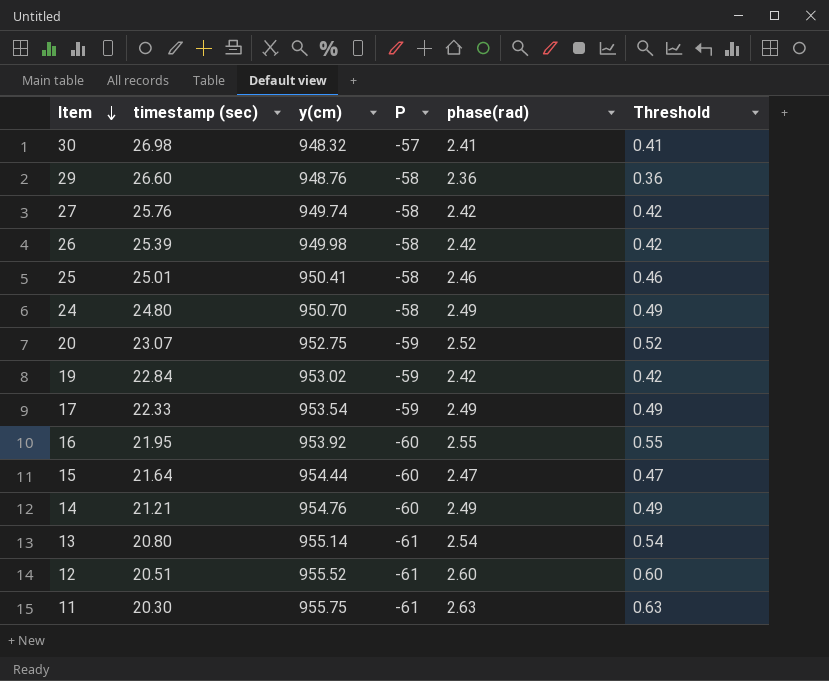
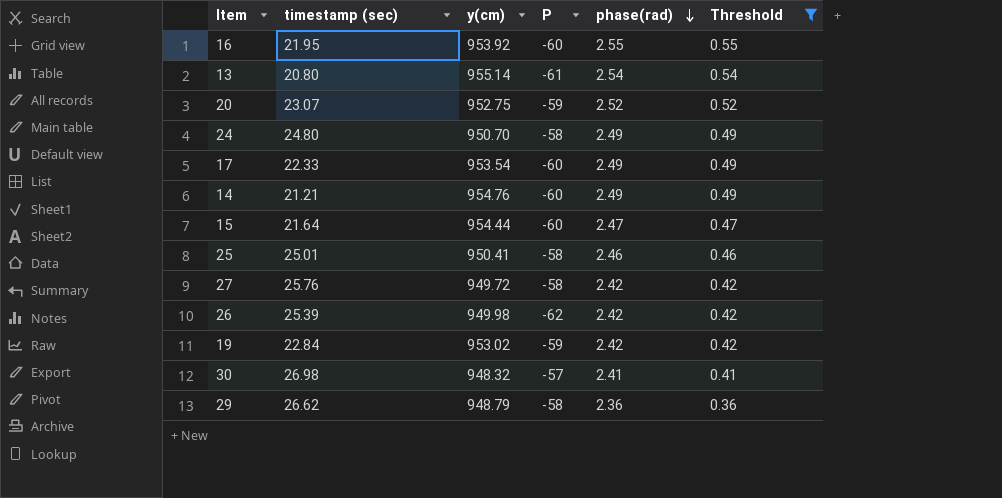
filter: none -> Threshold <= 0.55
row order: Item descending -> phase(rad) descending
17 | P: -59 -> -60
27 | y(cm): 949.74 -> 949.72
26 | P: -58 -> -62
29 | timestamp (sec): 26.60 -> 26.62
29 | y(cm): 948.76 -> 948.79

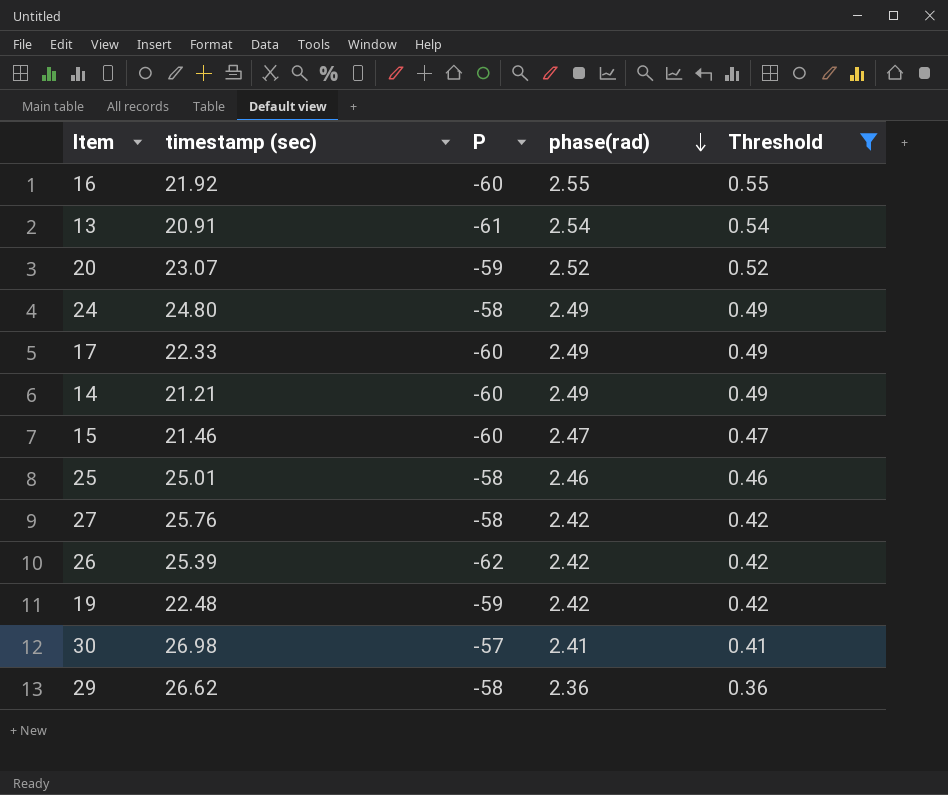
column y(cm) | position: 3 -> none
16 | timestamp (sec): 21.95 -> 21.92
13 | timestamp (sec): 20.80 -> 20.91
15 | timestamp (sec): 21.64 -> 21.46
19 | timestamp (sec): 22.84 -> 22.48

